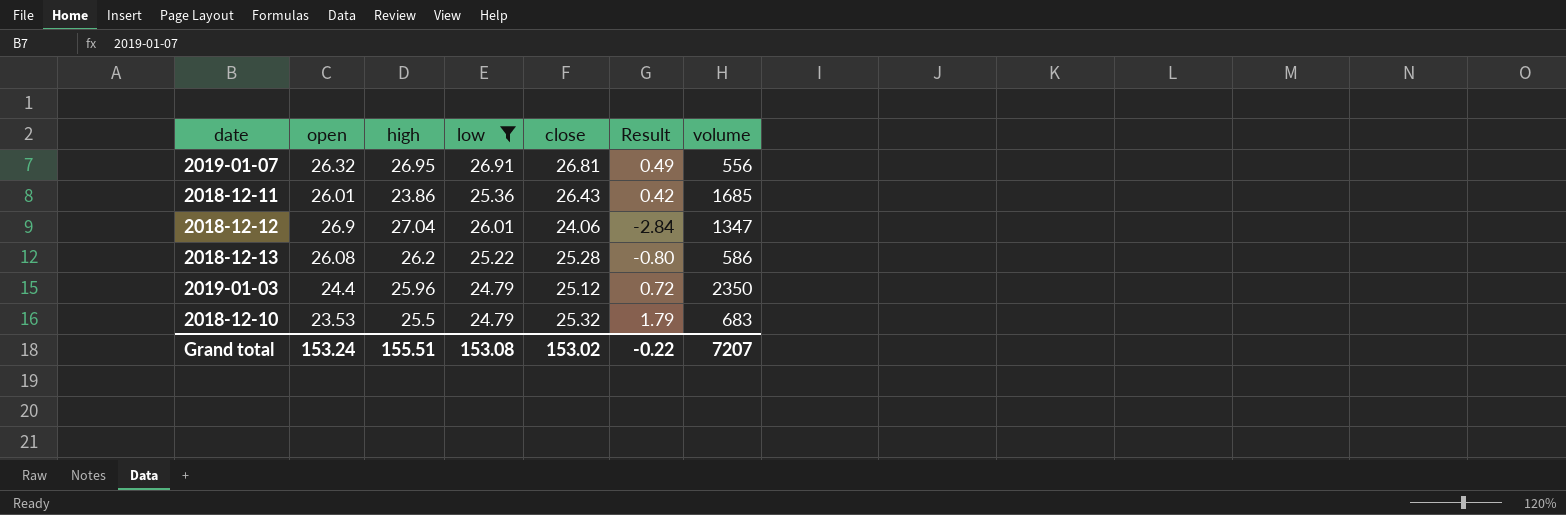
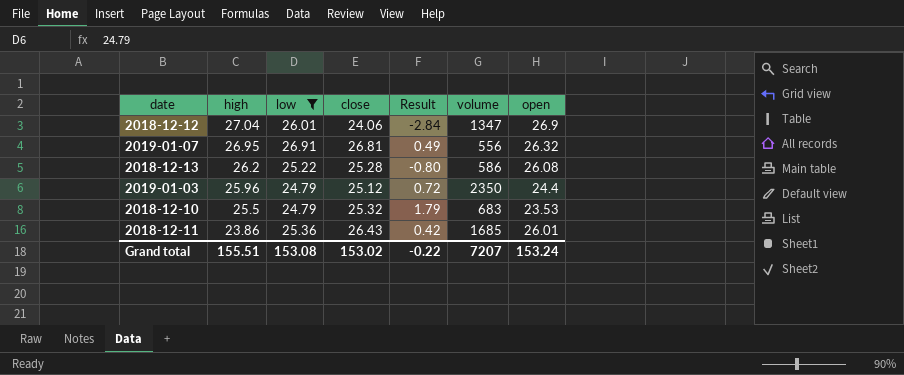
row order: none -> high descending
column open | position: 2 -> 7

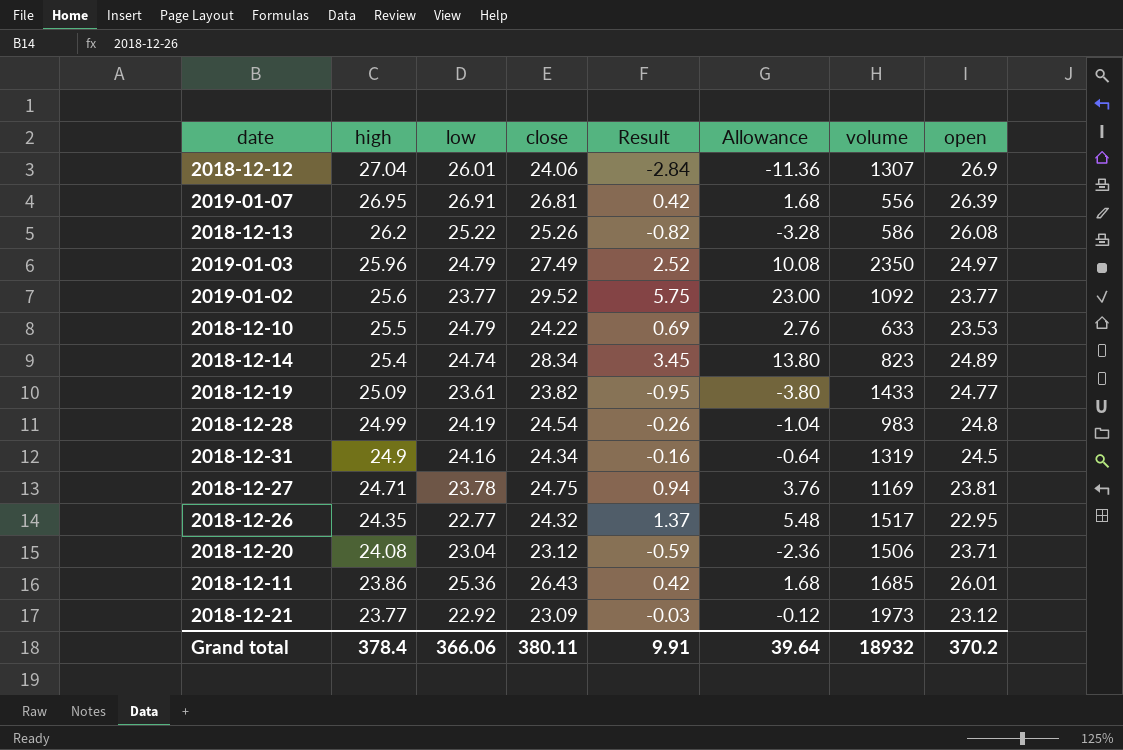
filter: low >= 24.79 -> none
column Allowance | formula: none -> [Result] * 4
2018-12-12 | volume: 1347 -> 1307
2019-01-07 | Result: 0.49 -> 0.42
2019-01-07 | open: 26.32 -> 26.39
2018-12-13 | close: 25.28 -> 25.26
2018-12-13 | Result: -0.80 -> -0.82
2019-01-03 | close: 25.12 -> 27.49
2019-01-03 | Result: 0.72 -> 2.52
2019-01-03 | open: 24.4 -> 24.97
2018-12-10 | close: 25.32 -> 24.22
2018-12-10 | Result: 1.79 -> 0.69
2018-12-10 | volume: 683 -> 633
Grand total | high: 155.51 -> 378.4
Grand total | low: 153.08 -> 366.06
Grand total | close: 153.02 -> 380.11
Grand total | Result: -0.22 -> 9.91
Grand total | volume: 7207 -> 18932
Grand total | open: 153.24 -> 370.2

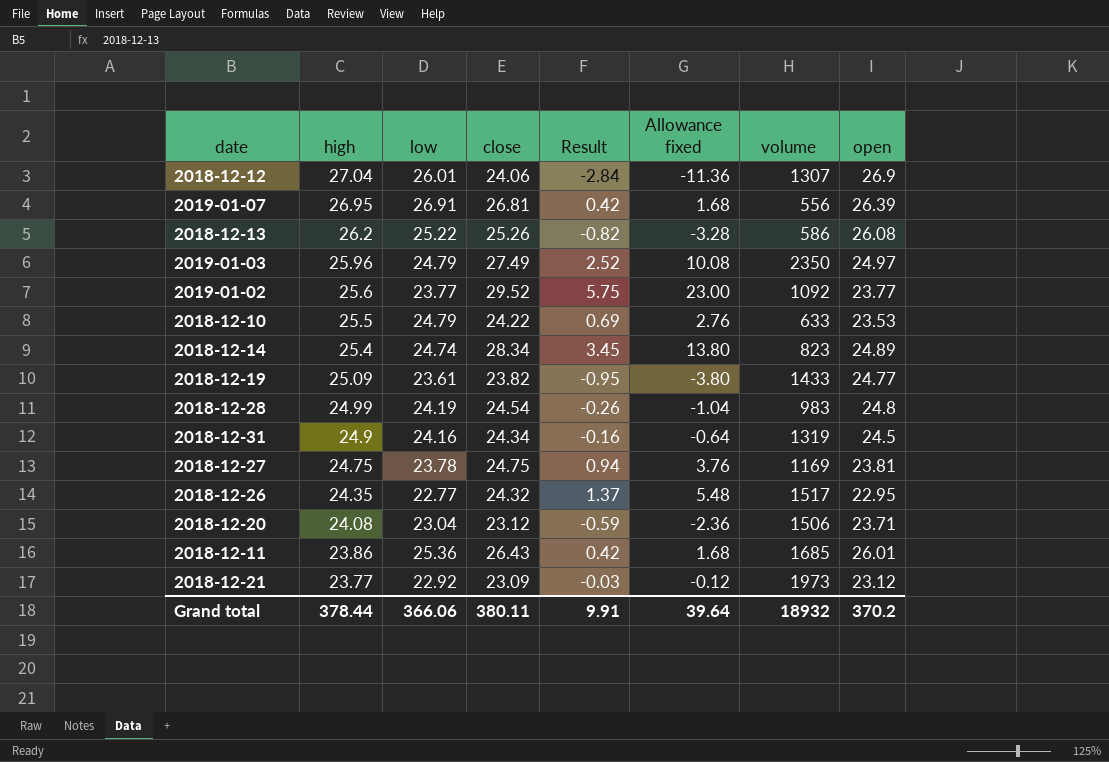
column name: Allowance -> Allowance fixed
2018-12-27 | high: 24.71 -> 24.75
Grand total | high: 378.4 -> 378.44

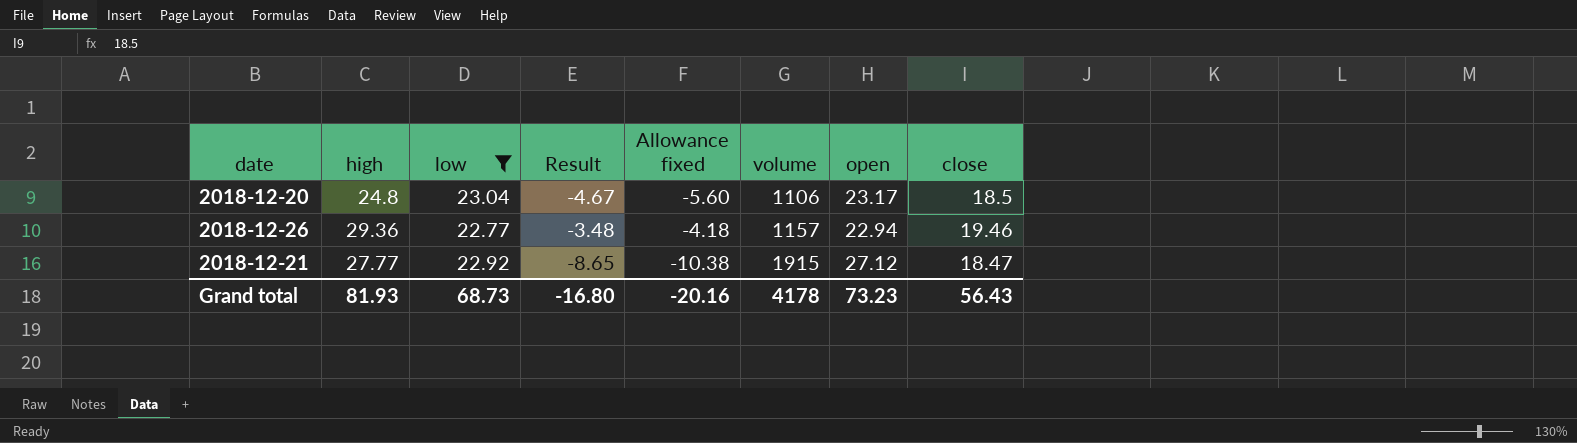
filter: none -> low <= 23.04
row order: high descending -> volume ascending
column Allowance fixed | formula: [Result] * 4 -> [Result] * 1.2
column close | position: 4 -> 8
2018-12-20 | high: 24.08 -> 24.8
2018-12-20 | Result: -0.59 -> -4.67
2018-12-20 | volume: 1506 -> 1106
2018-12-20 | open: 23.71 -> 23.17
2018-12-20 | close: 23.12 -> 18.5
2018-12-26 | high: 24.35 -> 29.36
2018-12-26 | Result: 1.37 -> -3.48
2018-12-26 | volume: 1517 -> 1157
2018-12-26 | open: 22.95 -> 22.94
2018-12-26 | close: 24.32 -> 19.46
2018-12-21 | high: 23.77 -> 27.77
2018-12-21 | Result: -0.03 -> -8.65
2018-12-21 | volume: 1973 -> 1915
2018-12-21 | open: 23.12 -> 27.12
2018-12-21 | close: 23.09 -> 18.47
Grand total | high: 378.44 -> 81.93
Grand total | low: 366.06 -> 68.73
Grand total | Result: 9.91 -> -16.80
Grand total | Allowance fixed: 39.64 -> -20.16
Grand total | volume: 18932 -> 4178
Grand total | open: 370.2 -> 73.23
Grand total | close: 380.11 -> 56.43

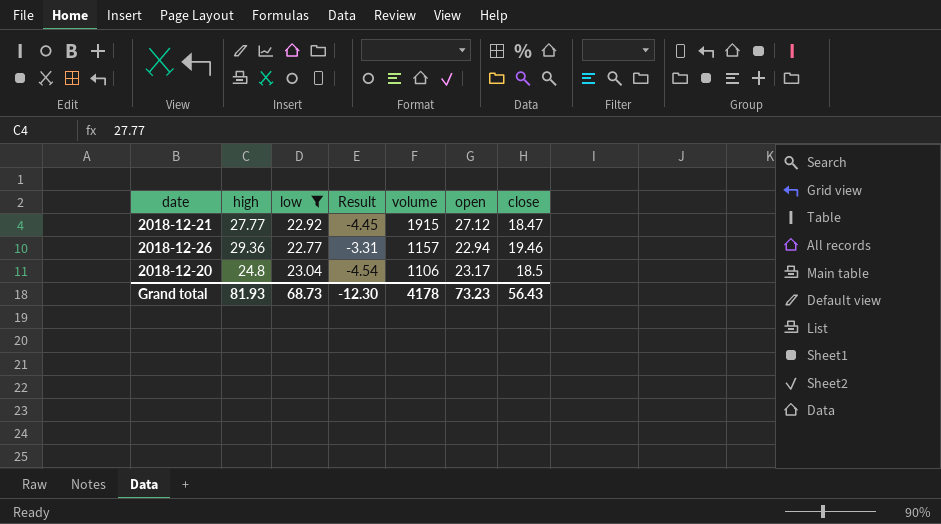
row order: volume ascending -> volume descending
column Allowance fixed | formula: [Result] * 1.2 -> none
column Result | formula: [close] - [open] -> [close] - [low]
Grand total | Result: -16.80 -> -12.30

